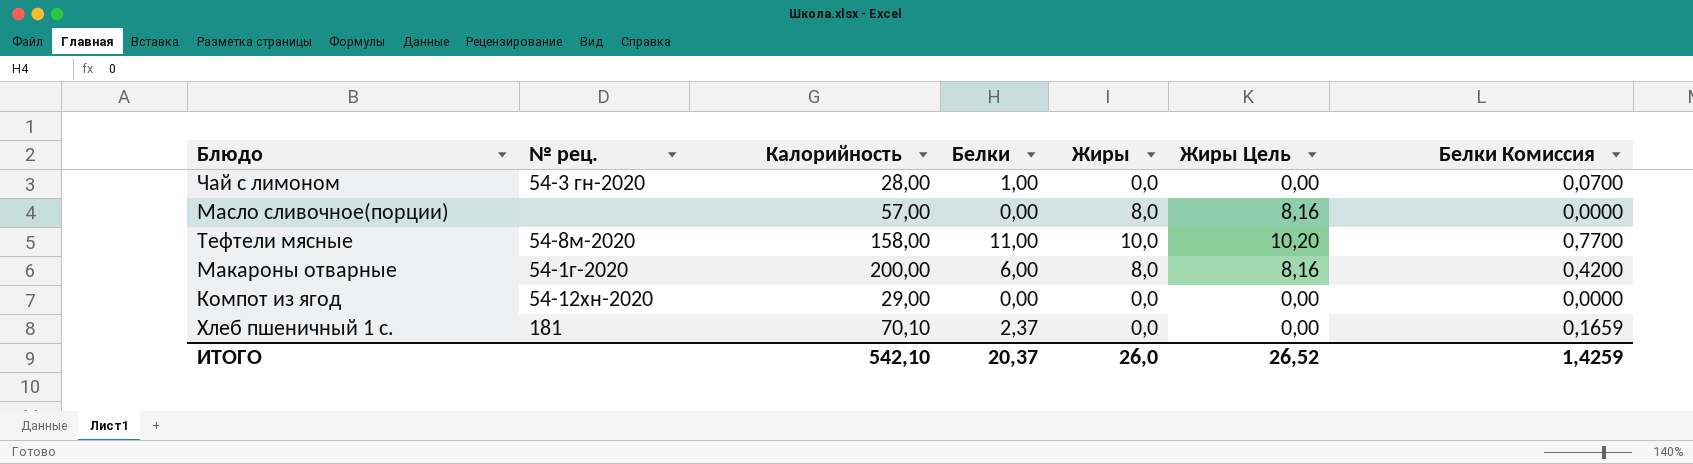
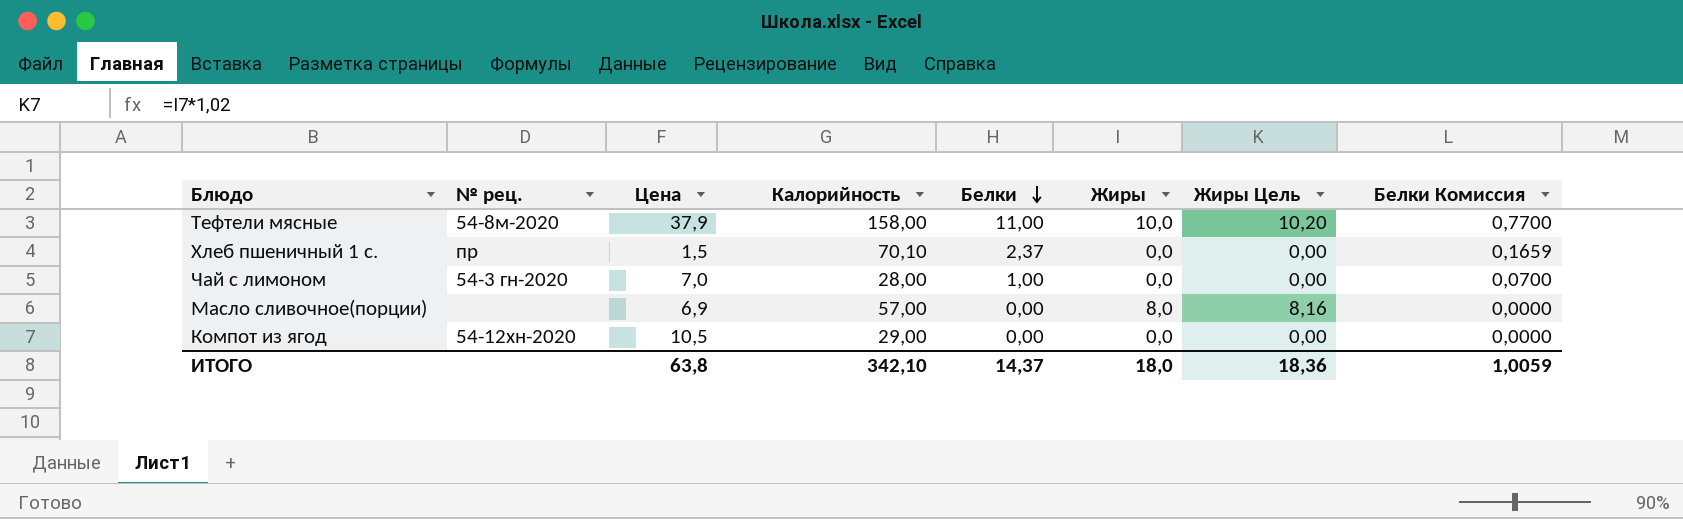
row order: none -> Белки descending
column Цена | position: none -> 3
row Макароны отварные: 54-1г-2020 | 200,00 | 6,00 | 8,0 | 8,16 | 0,4200 -> none
Хлеб пшеничный 1 с. | № рец.: 181 -> пр
ИТОГО | Калорийность: 542,10 -> 342,10
ИТОГО | Белки: 20,37 -> 14,37
ИТОГО | Жиры: 26,0 -> 18,0
ИТОГО | Жиры Цель: 26,52 -> 18,36
ИТОГО | Белки Комиссия: 1,4259 -> 1,0059

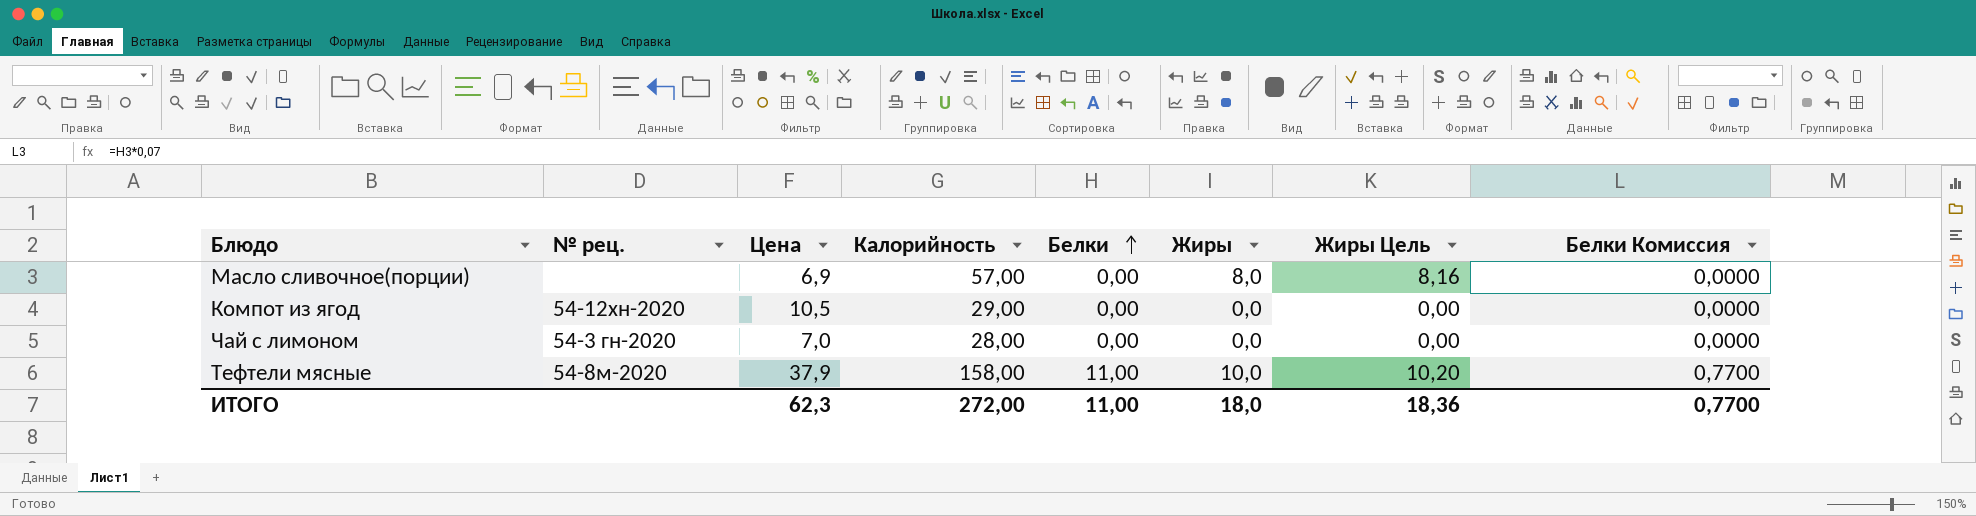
row order: Белки descending -> Белки ascending
row Хлеб пшеничный 1 с.: пр | 1,5 | 70,10 | 2,37 | 0,0 | 0,00 | 0,1659 -> none
Чай с лимоном | Белки: 1,00 -> 0,00
Чай с лимоном | Белки Комиссия: 0,0700 -> 0,0000
ИТОГО | Цена: 63,8 -> 62,3
ИТОГО | Калорийность: 342,10 -> 272,00
ИТОГО | Белки: 14,37 -> 11,00
ИТОГО | Белки Комиссия: 1,0059 -> 0,7700

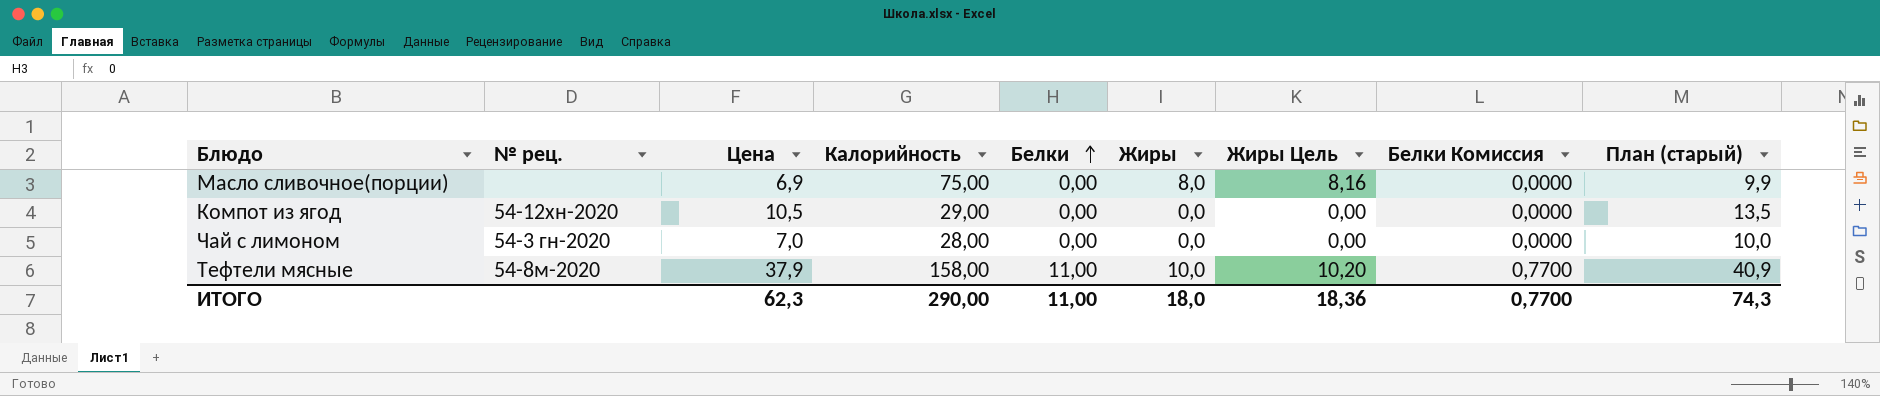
column План (старый) | formula: none -> [Цена] + 3
Масло сливочное(порции) | Калорийность: 57,00 -> 75,00
ИТОГО | Калорийность: 272,00 -> 290,00

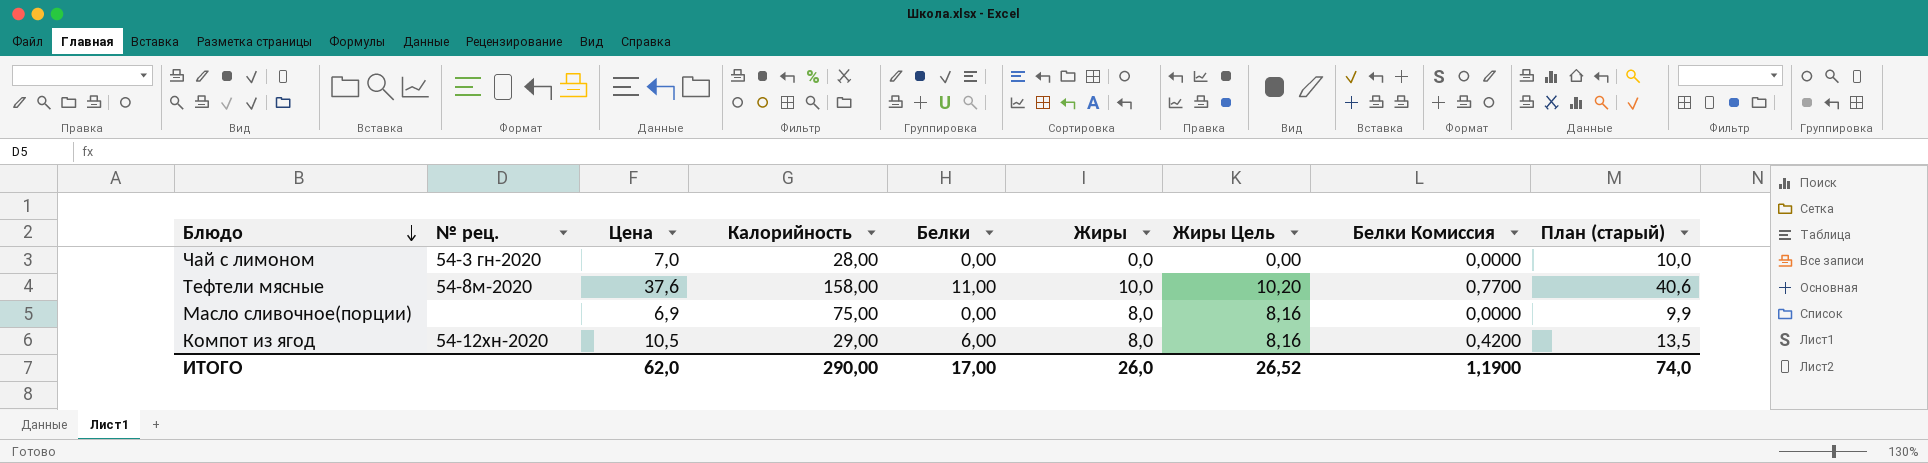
row order: Белки ascending -> Блюдо descending
Тефтели мясные | Цена: 37,9 -> 37,6
Тефтели мясные | План (старый): 40,9 -> 40,6
Компот из ягод | Белки: 0,00 -> 6,00
Компот из ягод | Жиры: 0,0 -> 8,0
Компот из ягод | Жиры Цель: 0,00 -> 8,16
Компот из ягод | Белки Комиссия: 0,0000 -> 0,4200
ИТОГО | Цена: 62,3 -> 62,0
ИТОГО | Белки: 11,00 -> 17,00
ИТОГО | Жиры: 18,0 -> 26,0
ИТОГО | Жиры Цель: 18,36 -> 26,52
ИТОГО | Белки Комиссия: 0,7700 -> 1,1900
ИТОГО | План (старый): 74,3 -> 74,0

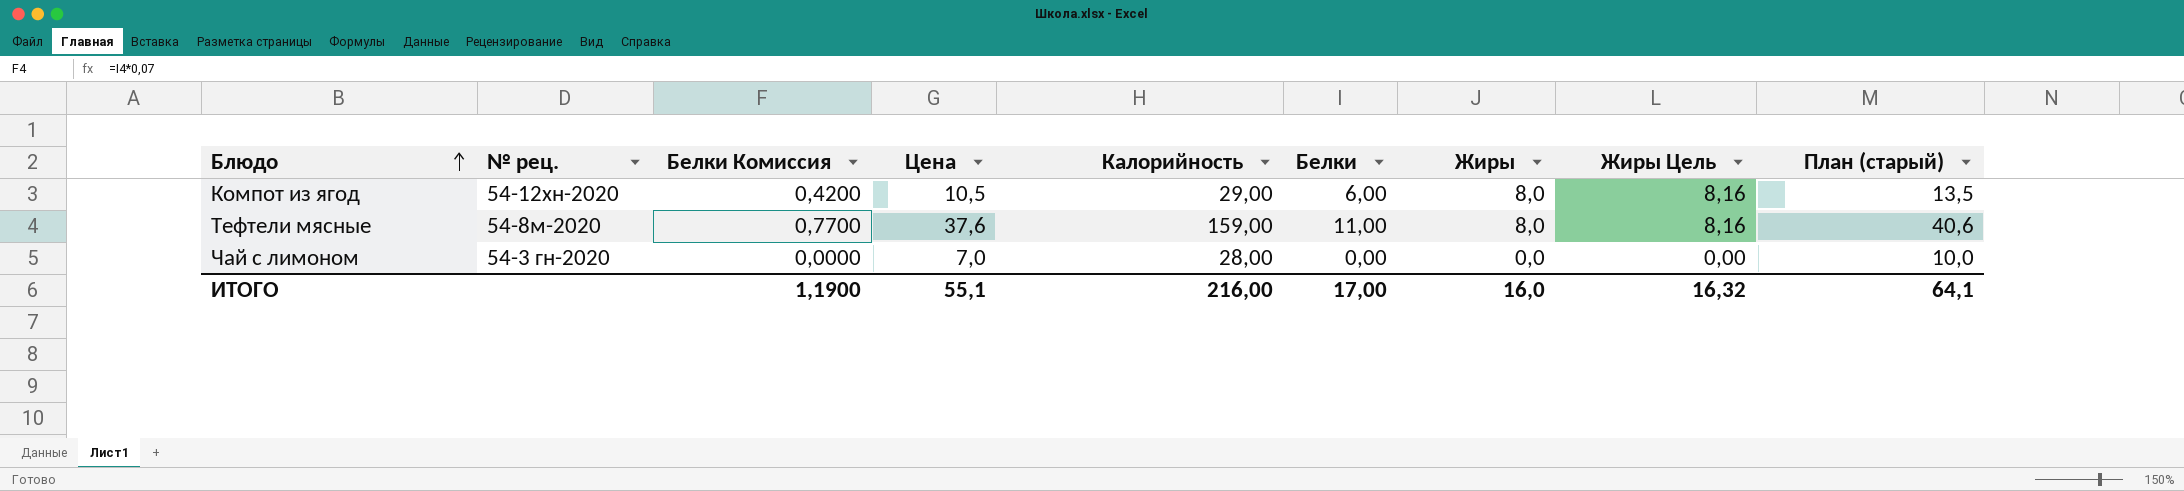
row order: Блюдо descending -> Блюдо ascending
column Белки Комиссия | position: 8 -> 3
row Масло сливочное(порции): none | 6,9 | 75,00 | 0,00 | 8,0 | 8,16 | 0,0000 | 9,9 -> none
Тефтели мясные | Калорийность: 158,00 -> 159,00
Тефтели мясные | Жиры: 10,0 -> 8,0
Тефтели мясные | Жиры Цель: 10,20 -> 8,16
ИТОГО | Цена: 62,0 -> 55,1
ИТОГО | Калорийность: 290,00 -> 216,00
ИТОГО | Жиры: 26,0 -> 16,0
ИТОГО | Жиры Цель: 26,52 -> 16,32
ИТОГО | План (старый): 74,0 -> 64,1

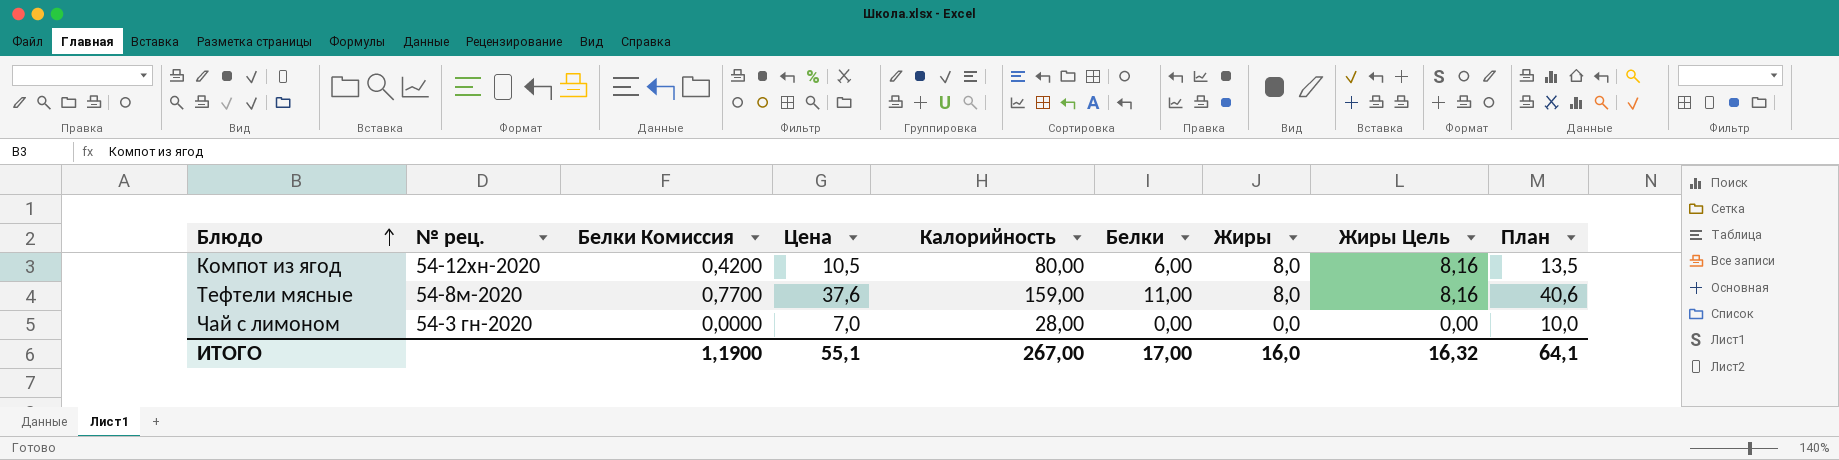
column name: План (старый) -> План
Компот из ягод | Калорийность: 29,00 -> 80,00
ИТОГО | Калорийность: 216,00 -> 267,00

